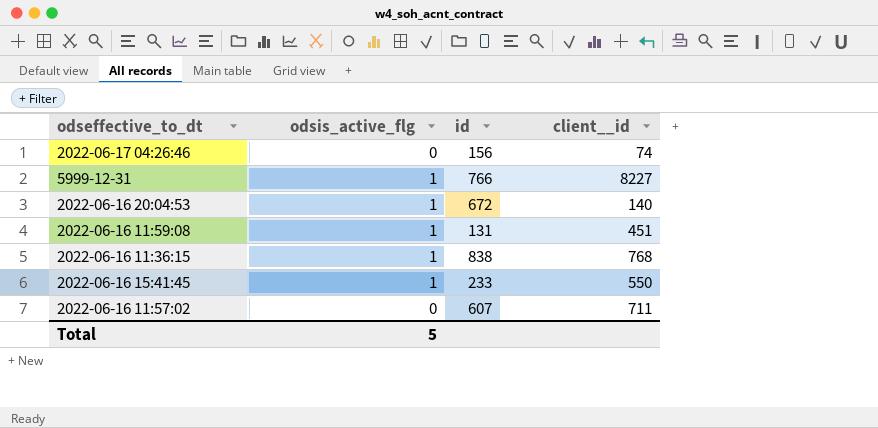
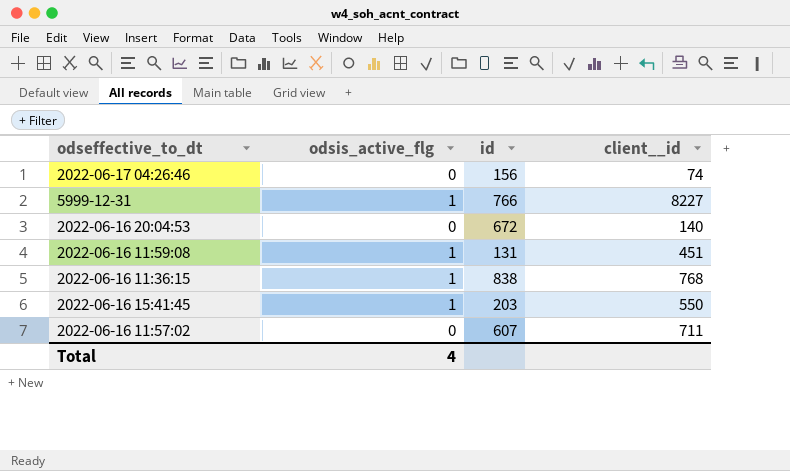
2022-06-16 20:04:53 | odsis_active_flg: 1 -> 0
2022-06-16 15:41:45 | id: 233 -> 203
Total | odsis_active_flg: 5 -> 4

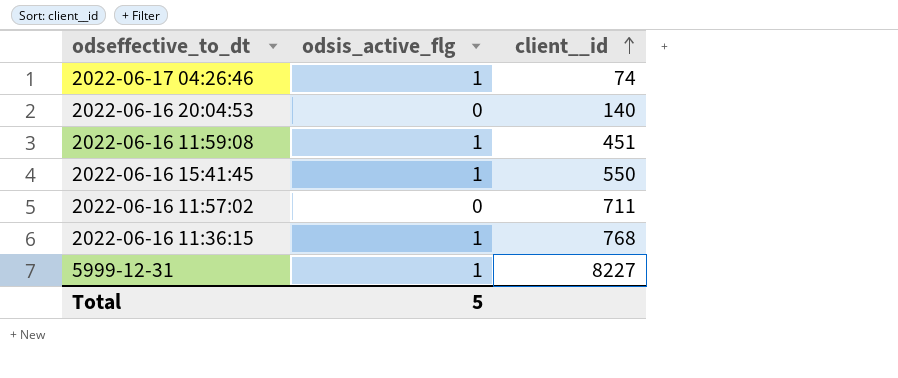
row order: none -> client__id ascending
column id | position: 3 -> none
2022-06-17 04:26:46 | odsis_active_flg: 0 -> 1
Total | odsis_active_flg: 4 -> 5

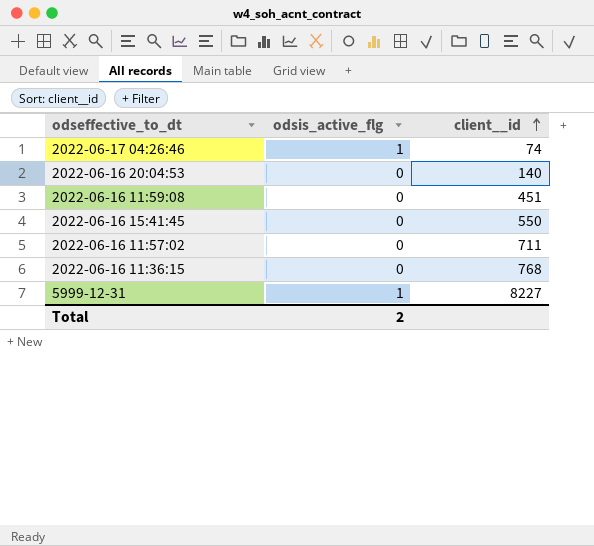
2022-06-16 11:59:08 | odsis_active_flg: 1 -> 0
2022-06-16 15:41:45 | odsis_active_flg: 1 -> 0
2022-06-16 11:36:15 | odsis_active_flg: 1 -> 0
Total | odsis_active_flg: 5 -> 2

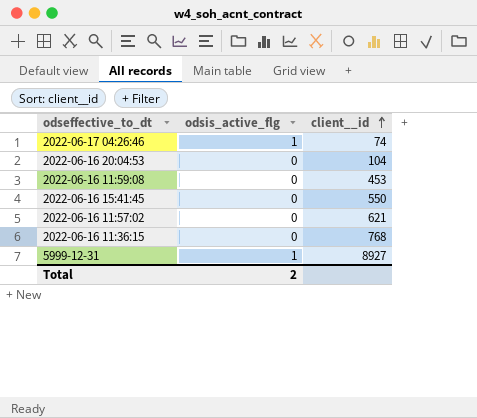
2022-06-16 20:04:53 | client__id: 140 -> 104
2022-06-16 11:59:08 | client__id: 451 -> 453
2022-06-16 11:57:02 | client__id: 711 -> 621
5999-12-31 | client__id: 8227 -> 8927

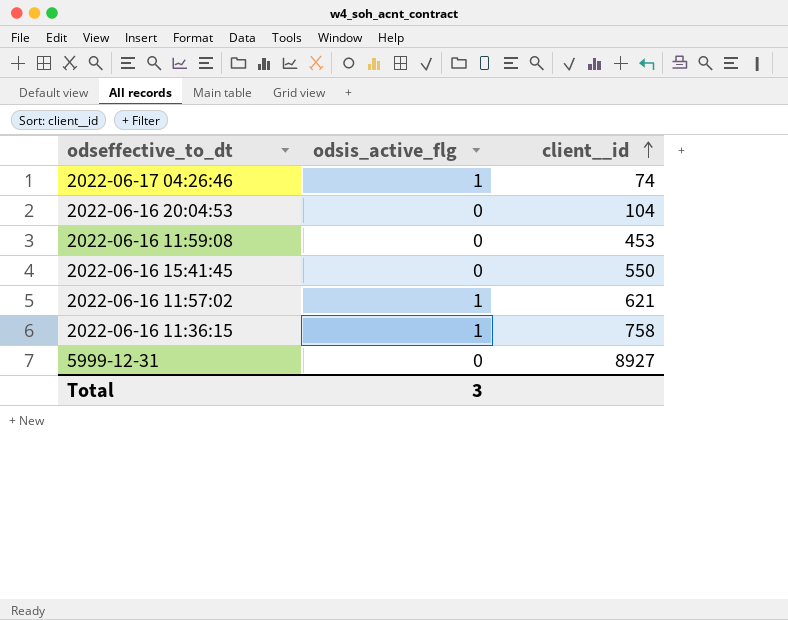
2022-06-16 11:57:02 | odsis_active_flg: 0 -> 1
2022-06-16 11:36:15 | odsis_active_flg: 0 -> 1
2022-06-16 11:36:15 | client__id: 768 -> 758
5999-12-31 | odsis_active_flg: 1 -> 0
Total | odsis_active_flg: 2 -> 3

